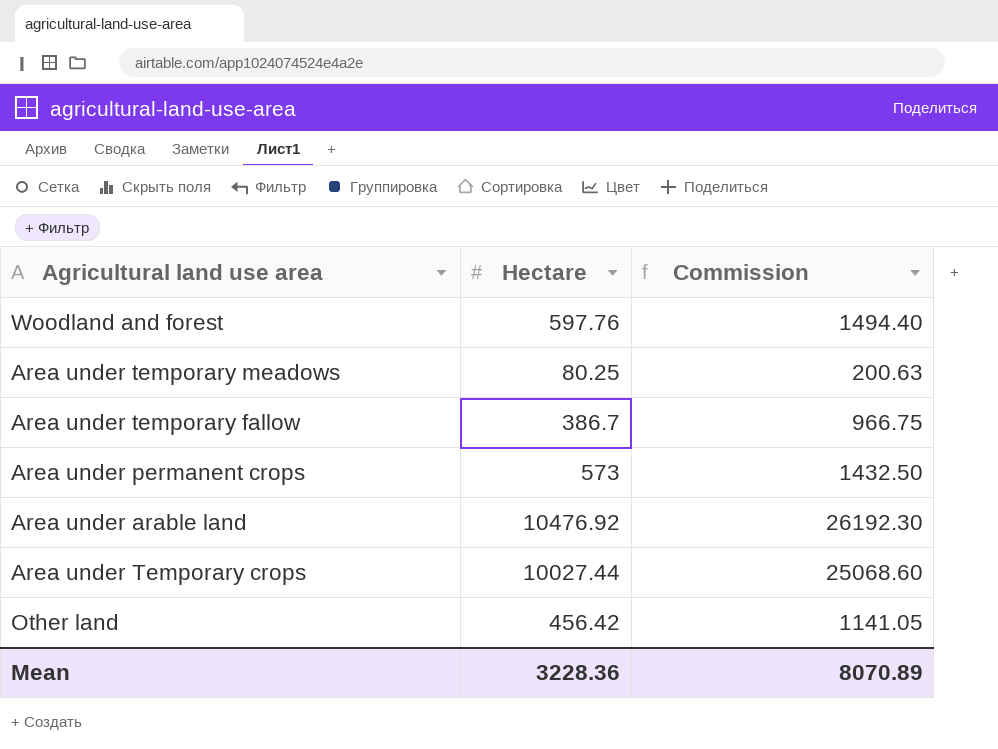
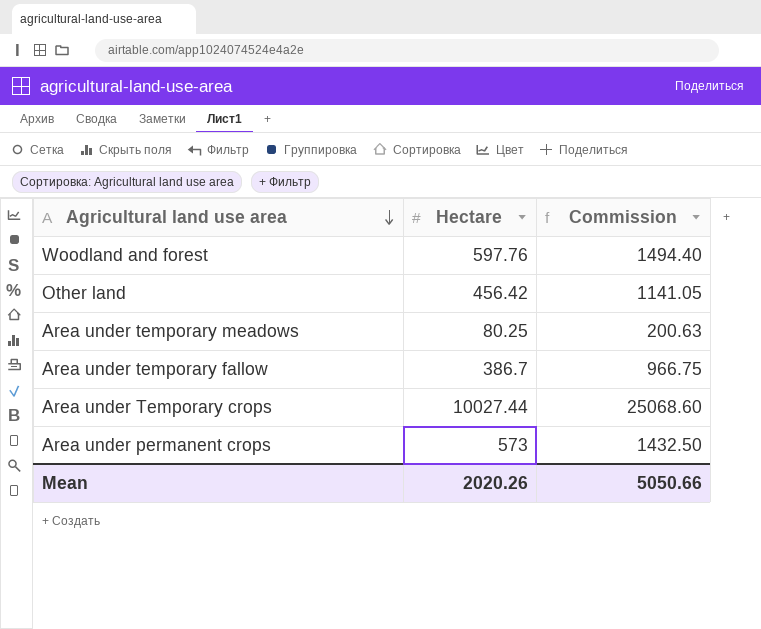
row order: none -> Agricultural land use area descending
row Area under arable land: 10476.92 | 26192.30 -> none
Mean | Hectare: 3228.36 -> 2020.26
Mean | Commission: 8070.89 -> 5050.66

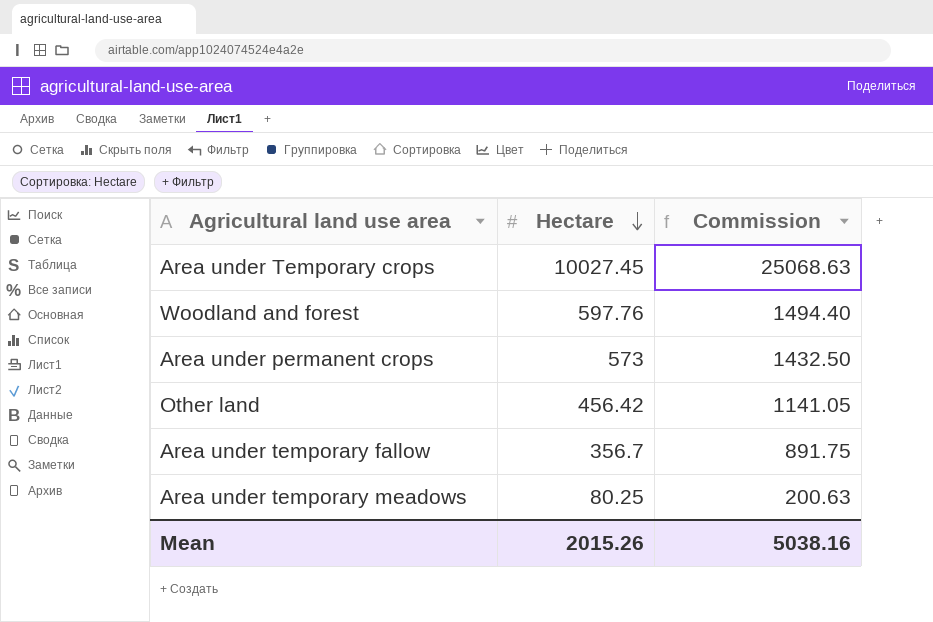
row order: Agricultural land use area descending -> Hectare descending
Area under Temporary crops | Hectare: 10027.44 -> 10027.45
Area under Temporary crops | Commission: 25068.60 -> 25068.63
Area under temporary fallow | Hectare: 386.7 -> 356.7
Area under temporary fallow | Commission: 966.75 -> 891.75
Mean | Hectare: 2020.26 -> 2015.26
Mean | Commission: 5050.66 -> 5038.16

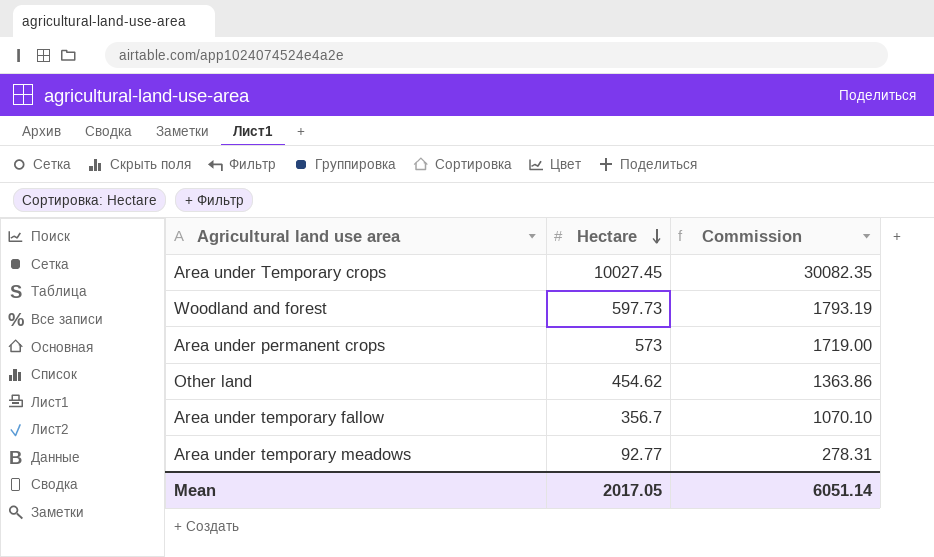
column Commission | formula: [Hectare] * 2.5 -> [Hectare] * 3
Woodland and forest | Hectare: 597.76 -> 597.73
Other land | Hectare: 456.42 -> 454.62
Area under temporary meadows | Hectare: 80.25 -> 92.77
Mean | Hectare: 2015.26 -> 2017.05
Mean | Commission: 5038.16 -> 6051.14

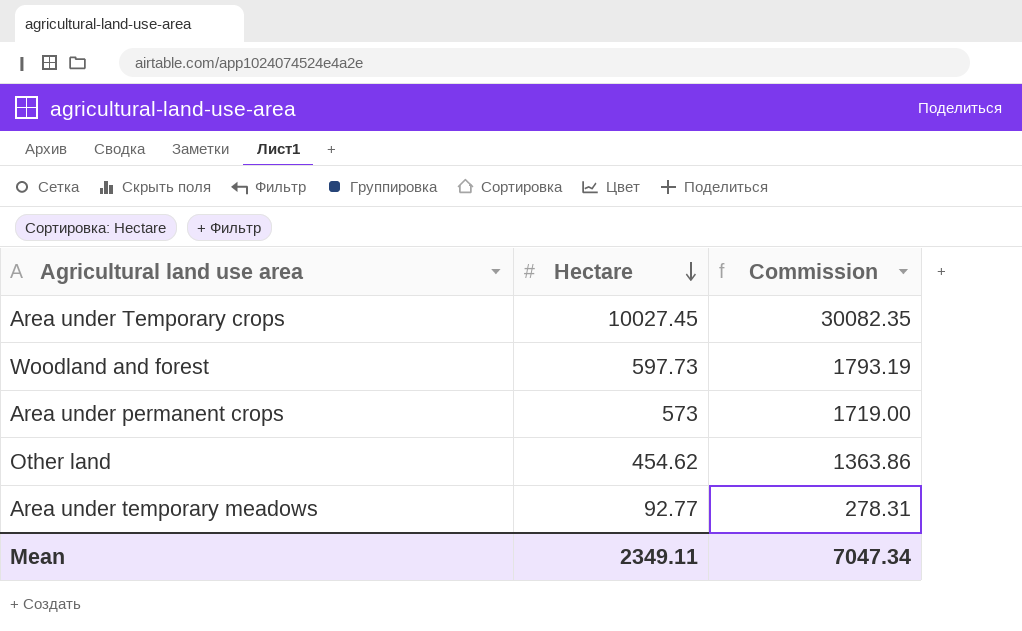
row Area under temporary fallow: 356.7 | 1070.10 -> none
Mean | Hectare: 2017.05 -> 2349.11
Mean | Commission: 6051.14 -> 7047.34

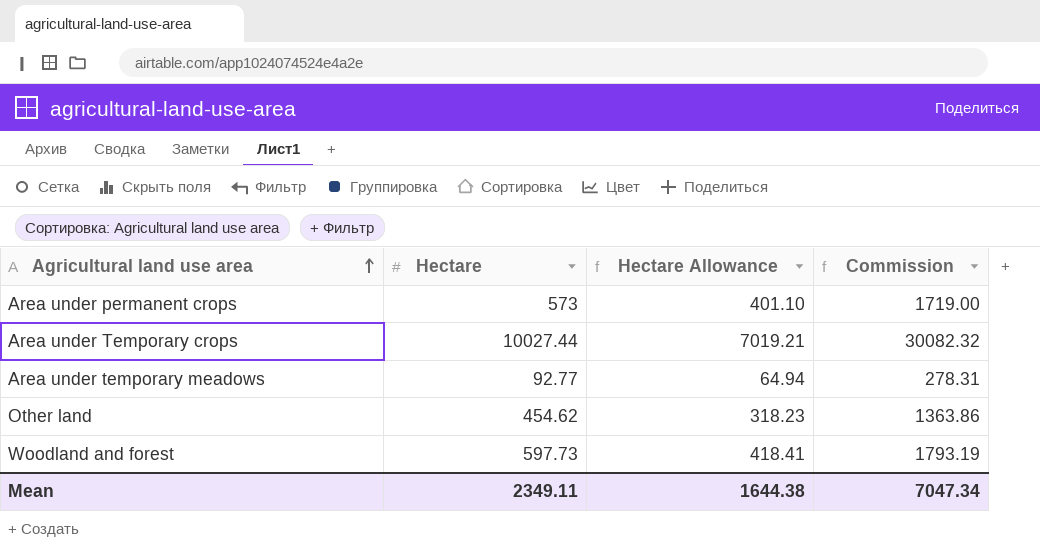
row order: Hectare descending -> Agricultural land use area ascending
column Hectare Allowance | formula: none -> [Hectare] * 0.7
Area under Temporary crops | Hectare: 10027.45 -> 10027.44
Area under Temporary crops | Commission: 30082.35 -> 30082.32

